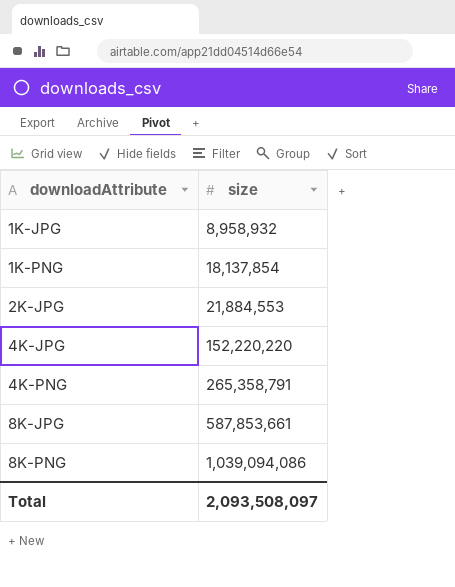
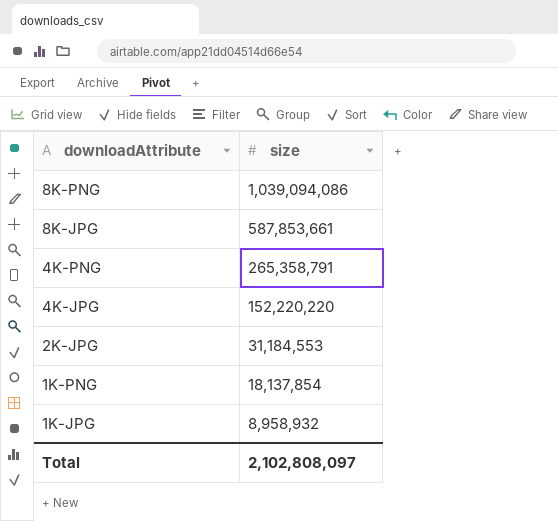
row order: downloadAttribute ascending -> downloadAttribute descending
2K-JPG | size: 21,884,553 -> 31,184,553
Total | size: 2,093,508,097 -> 2,102,808,097

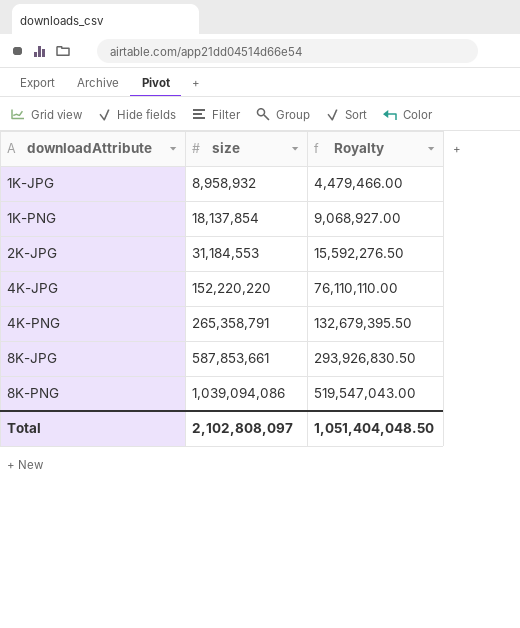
row order: downloadAttribute descending -> downloadAttribute ascending
column Royalty | formula: none -> [size] * 0.5

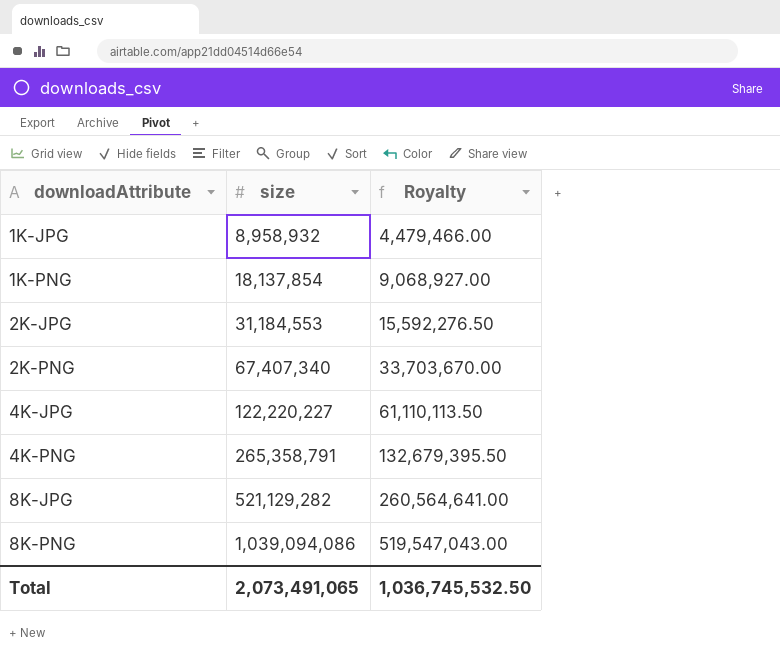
row 2K-PNG: none -> 67,407,340 | 33,703,670.00
4K-JPG | size: 152,220,220 -> 122,220,227
4K-JPG | Royalty: 76,110,110.00 -> 61,110,113.50
8K-JPG | size: 587,853,661 -> 521,129,282
8K-JPG | Royalty: 293,926,830.50 -> 260,564,641.00
Total | size: 2,102,808,097 -> 2,073,491,065
Total | Royalty: 1,051,404,048.50 -> 1,036,745,532.50

